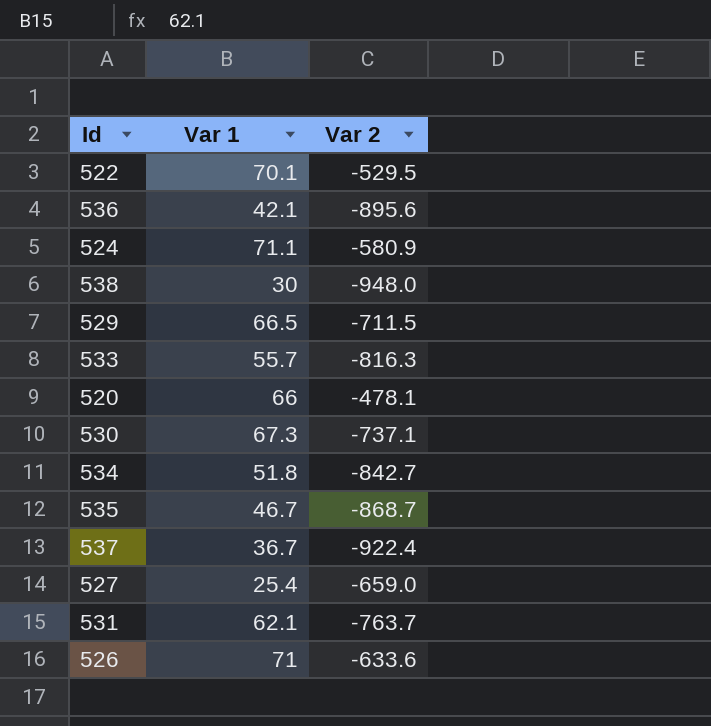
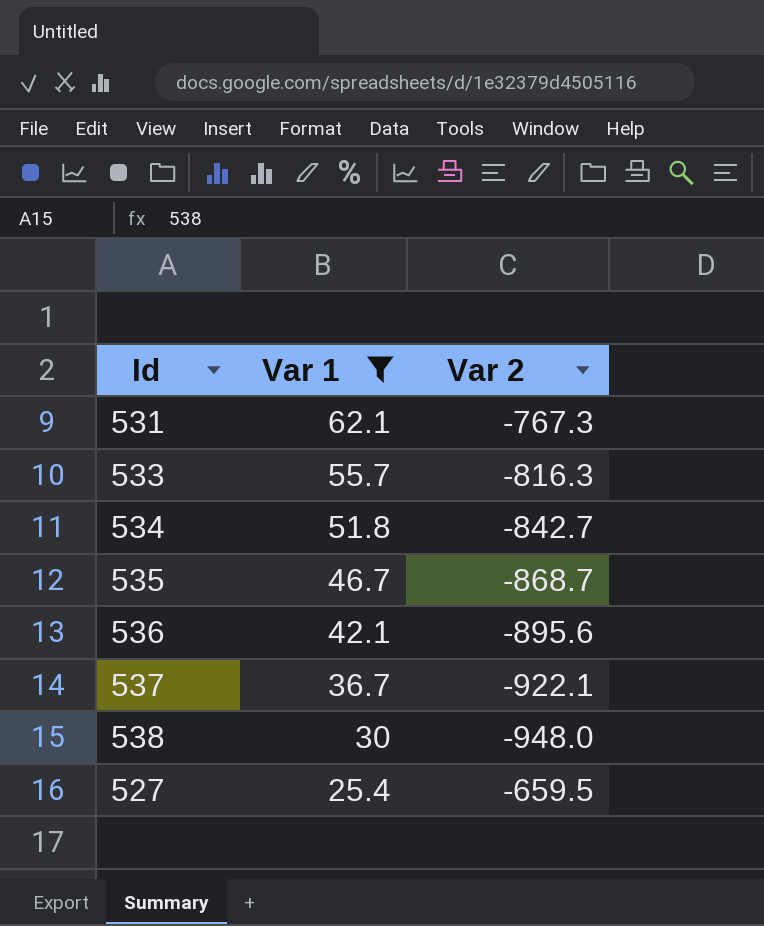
filter: none -> Var 1 <= 62.1
row order: none -> Var 1 descending
531 | Var 2: -763.7 -> -767.3
537 | Var 2: -922.4 -> -922.1
527 | Var 2: -659.0 -> -659.5

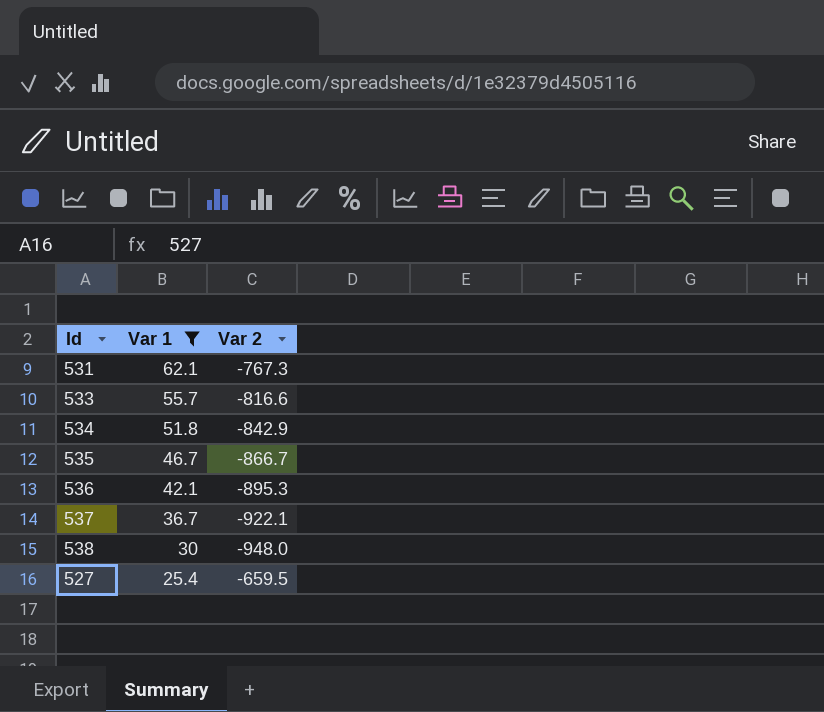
533 | Var 2: -816.3 -> -816.6
534 | Var 2: -842.7 -> -842.9
535 | Var 2: -868.7 -> -866.7
536 | Var 2: -895.6 -> -895.3

